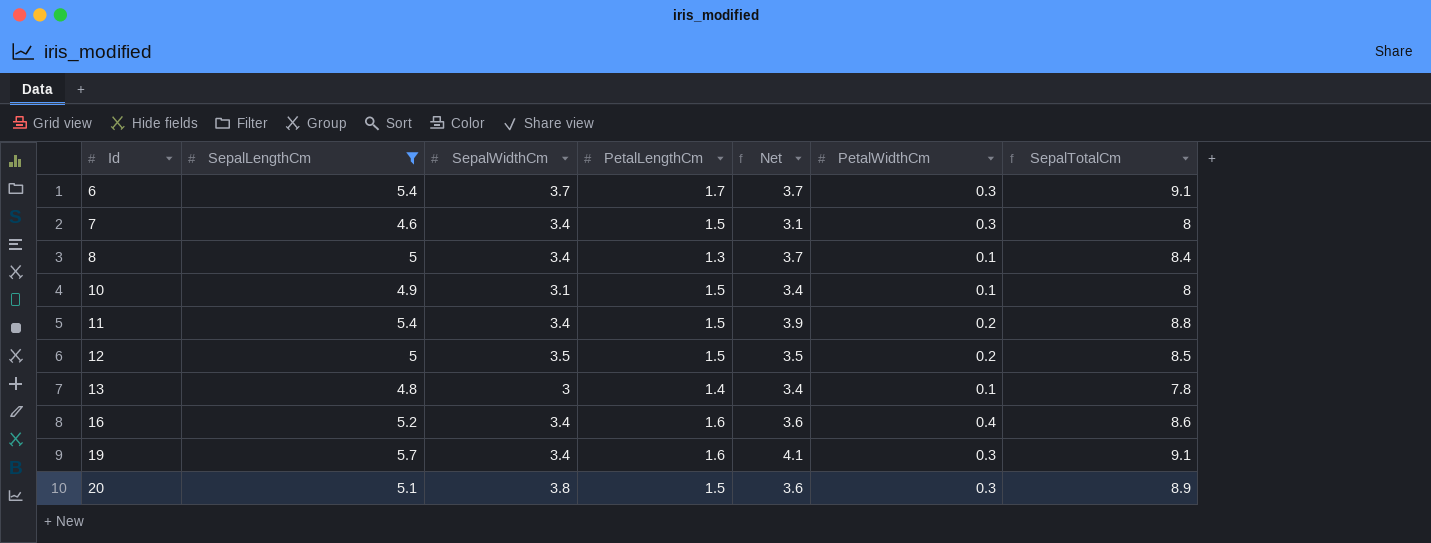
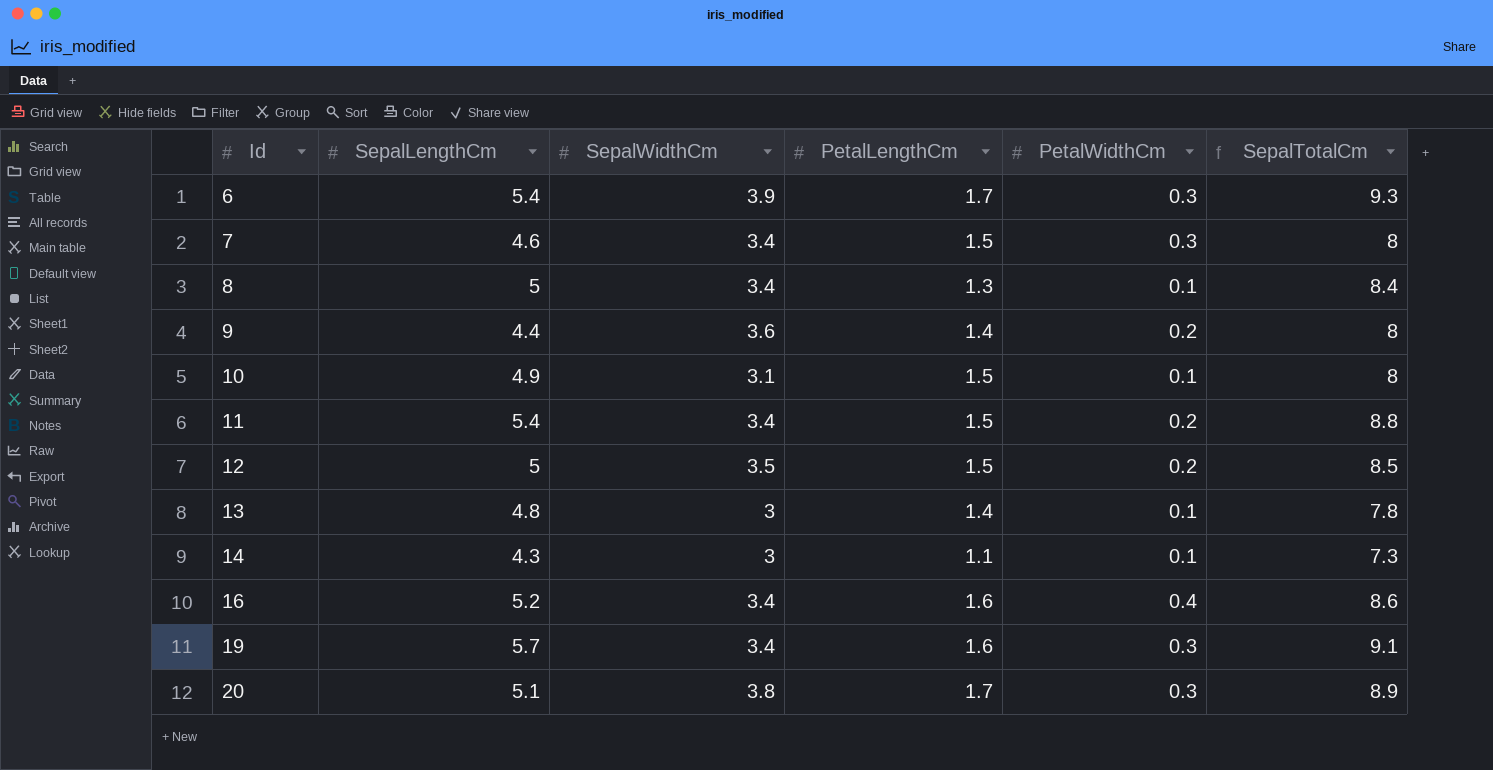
filter: SepalLengthCm >= 4.6 -> none
column Net | formula: [SepalLengthCm] - [PetalLengthCm] -> none
6 | SepalWidthCm: 3.7 -> 3.9
6 | SepalTotalCm: 9.1 -> 9.3
20 | PetalLengthCm: 1.5 -> 1.7

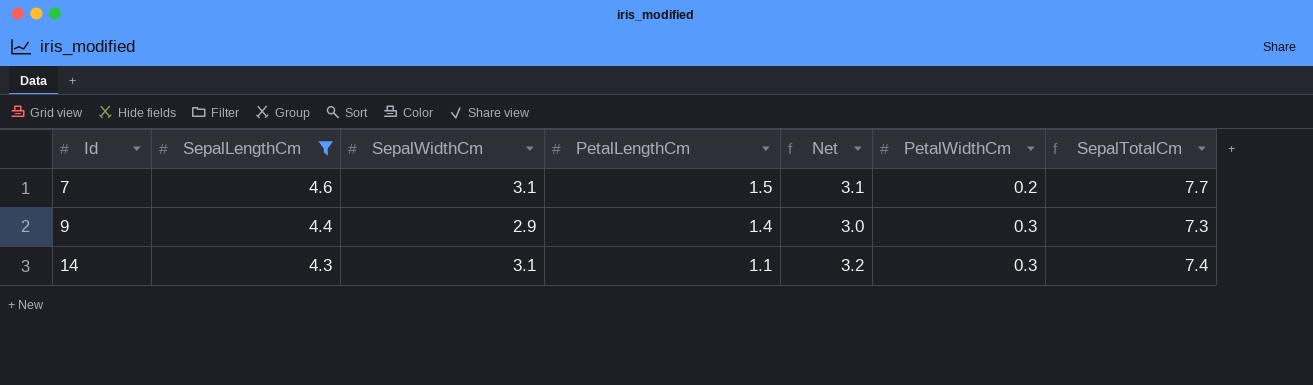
filter: none -> SepalLengthCm <= 4.6
column Net | formula: none -> [SepalLengthCm] - [PetalLengthCm]
7 | SepalWidthCm: 3.4 -> 3.1
7 | PetalWidthCm: 0.3 -> 0.2
7 | SepalTotalCm: 8 -> 7.7
9 | SepalWidthCm: 3.6 -> 2.9
9 | PetalWidthCm: 0.2 -> 0.3
9 | SepalTotalCm: 8 -> 7.3
14 | SepalWidthCm: 3 -> 3.1
14 | PetalWidthCm: 0.1 -> 0.3
14 | SepalTotalCm: 7.3 -> 7.4

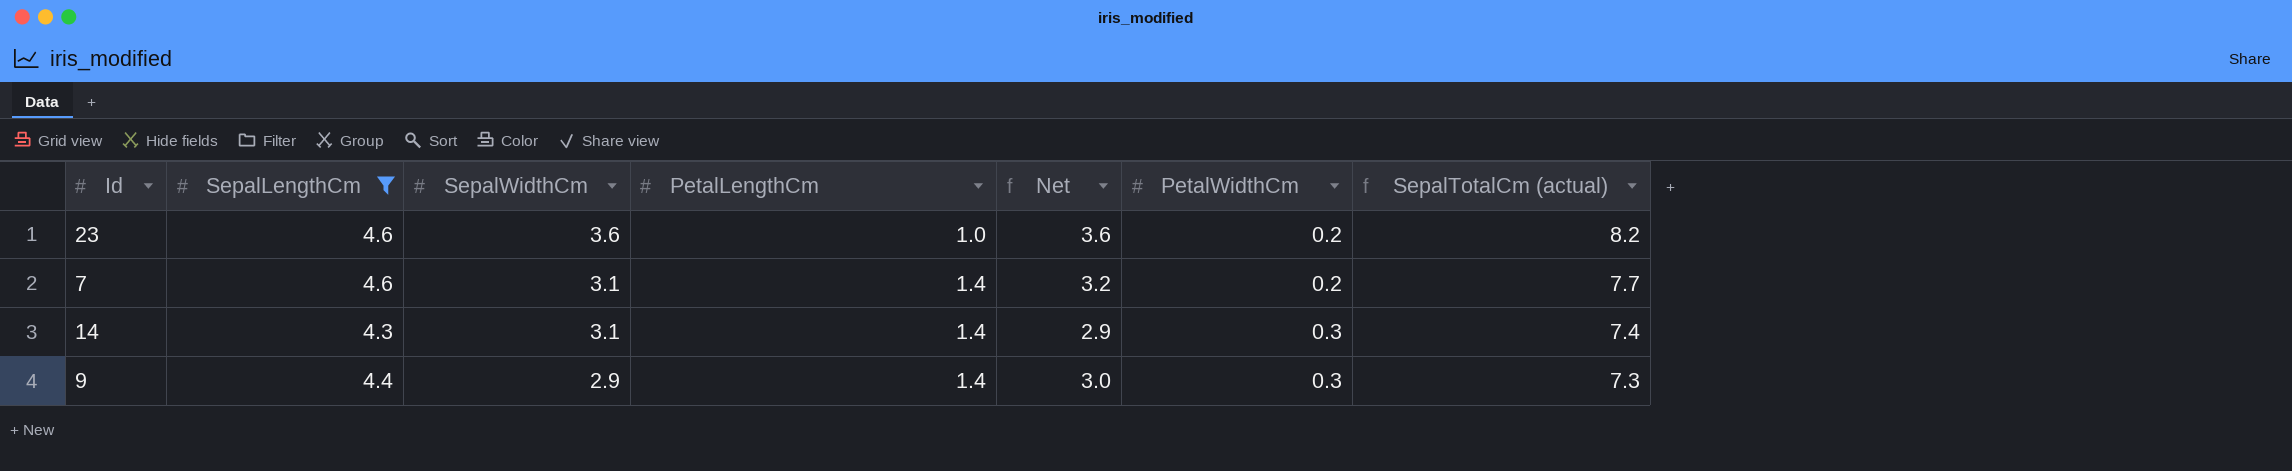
row order: Id ascending -> SepalWidthCm descending
column name: SepalTotalCm -> SepalTotalCm (actual)
row 23: none -> 4.6 | 3.6 | 1.0 | 3.6 | 0.2 | 8.2
7 | PetalLengthCm: 1.5 -> 1.4
7 | Net: 3.1 -> 3.2
14 | PetalLengthCm: 1.1 -> 1.4
14 | Net: 3.2 -> 2.9

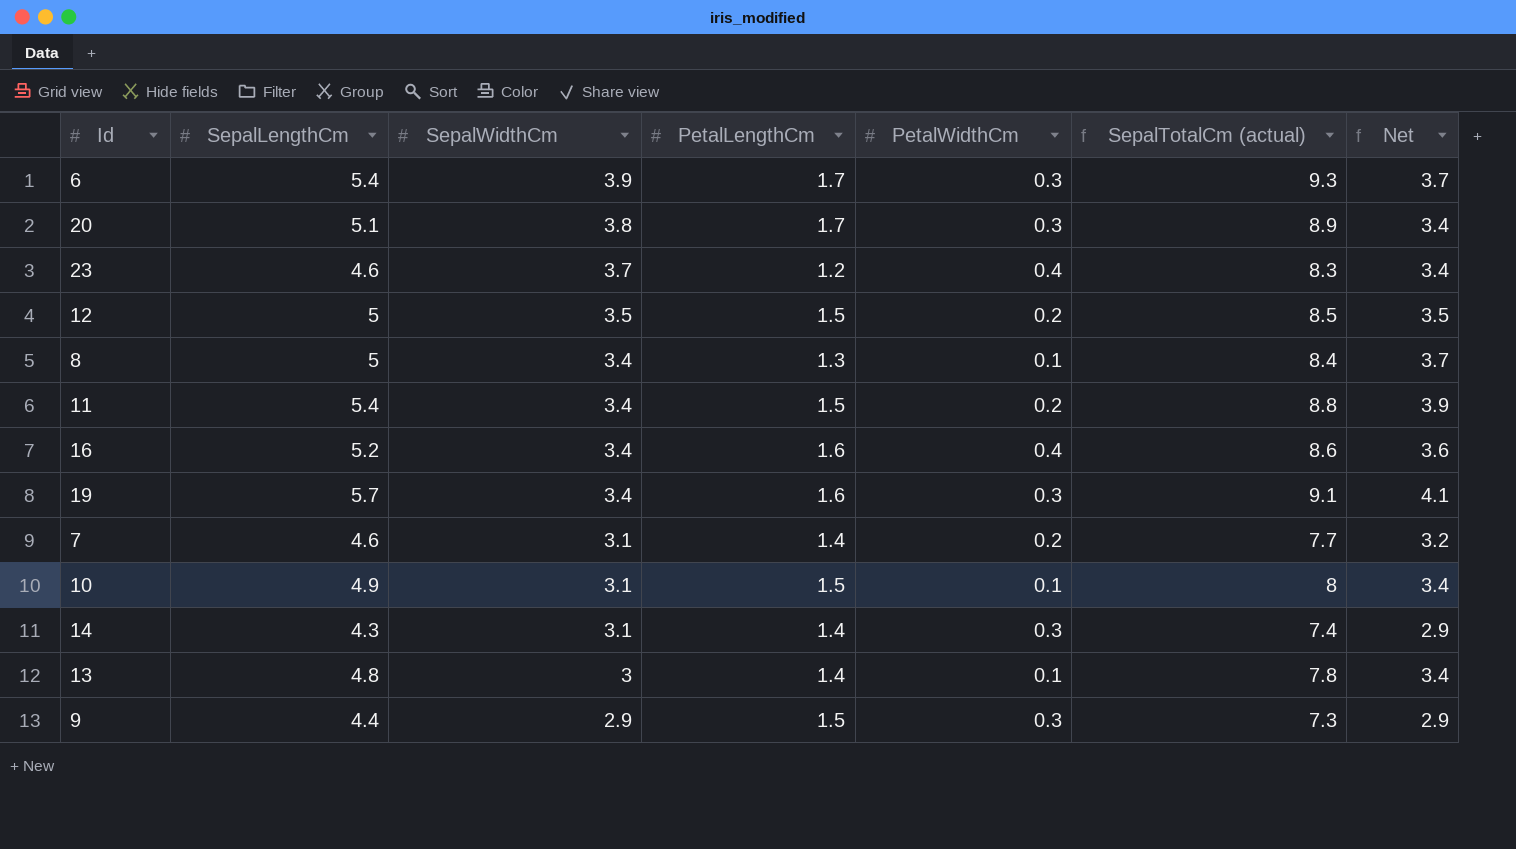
filter: SepalLengthCm <= 4.6 -> none
column Net | position: 5 -> 7
23 | SepalWidthCm: 3.6 -> 3.7
23 | PetalLengthCm: 1.0 -> 1.2
23 | PetalWidthCm: 0.2 -> 0.4
23 | SepalTotalCm (actual): 8.2 -> 8.3
23 | Net: 3.6 -> 3.4
9 | PetalLengthCm: 1.4 -> 1.5
9 | Net: 3.0 -> 2.9

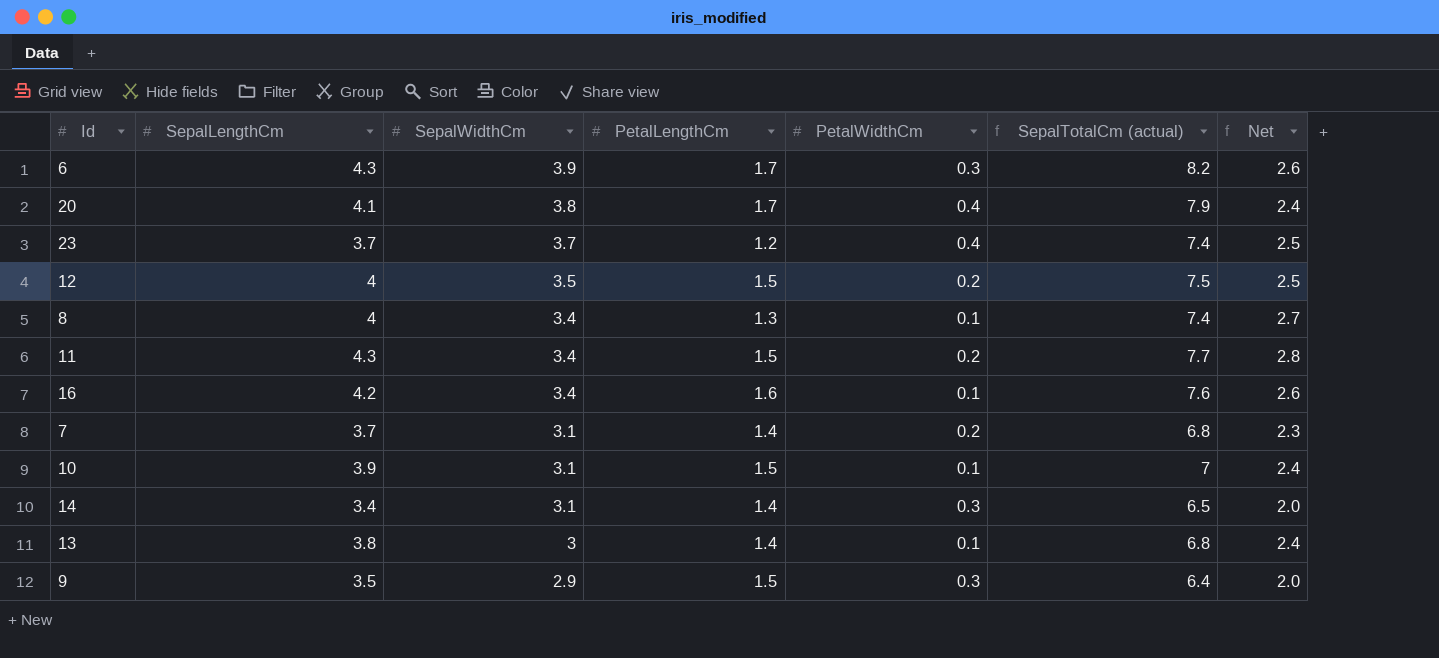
row 19: 5.7 | 3.4 | 1.6 | 0.3 | 9.1 | 4.1 -> none
6 | SepalLengthCm: 5.4 -> 4.3
6 | SepalTotalCm (actual): 9.3 -> 8.2
6 | Net: 3.7 -> 2.6
20 | SepalLengthCm: 5.1 -> 4.1
20 | PetalWidthCm: 0.3 -> 0.4
20 | SepalTotalCm (actual): 8.9 -> 7.9
20 | Net: 3.4 -> 2.4
23 | SepalLengthCm: 4.6 -> 3.7
23 | SepalTotalCm (actual): 8.3 -> 7.4
23 | Net: 3.4 -> 2.5
12 | SepalLengthCm: 5 -> 4
12 | SepalTotalCm (actual): 8.5 -> 7.5
12 | Net: 3.5 -> 2.5
8 | SepalLengthCm: 5 -> 4
8 | SepalTotalCm (actual): 8.4 -> 7.4
8 | Net: 3.7 -> 2.7
11 | SepalLengthCm: 5.4 -> 4.3
11 | SepalTotalCm (actual): 8.8 -> 7.7
11 | Net: 3.9 -> 2.8
16 | SepalLengthCm: 5.2 -> 4.2
16 | PetalWidthCm: 0.4 -> 0.1
16 | SepalTotalCm (actual): 8.6 -> 7.6
16 | Net: 3.6 -> 2.6
7 | SepalLengthCm: 4.6 -> 3.7
7 | SepalTotalCm (actual): 7.7 -> 6.8
7 | Net: 3.2 -> 2.3
10 | SepalLengthCm: 4.9 -> 3.9
10 | SepalTotalCm (actual): 8 -> 7
10 | Net: 3.4 -> 2.4
14 | SepalLengthCm: 4.3 -> 3.4
14 | SepalTotalCm (actual): 7.4 -> 6.5
14 | Net: 2.9 -> 2.0
13 | SepalLengthCm: 4.8 -> 3.8
13 | SepalTotalCm (actual): 7.8 -> 6.8
13 | Net: 3.4 -> 2.4
9 | SepalLengthCm: 4.4 -> 3.5
9 | SepalTotalCm (actual): 7.3 -> 6.4
9 | Net: 2.9 -> 2.0

